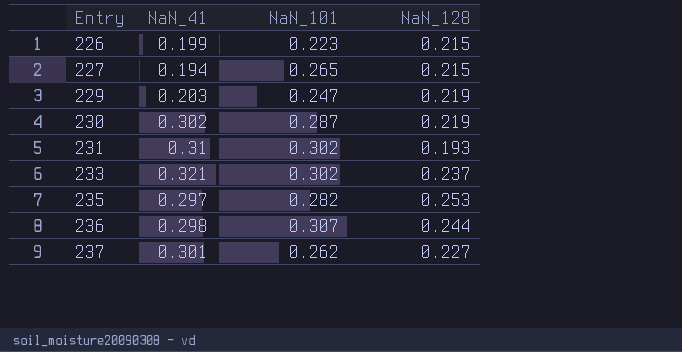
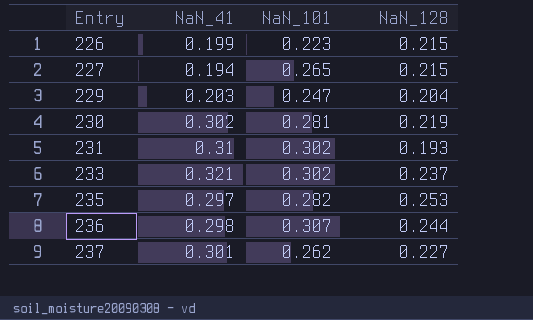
229 | NaN_128: 0.219 -> 0.204
230 | NaN_101: 0.287 -> 0.281

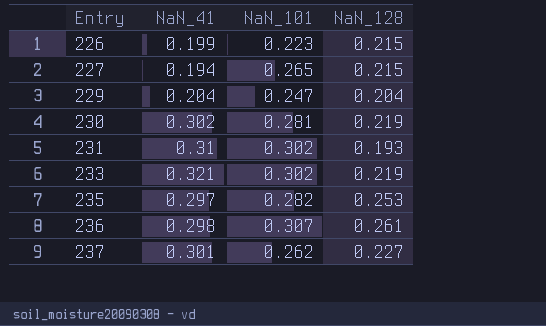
229 | NaN_41: 0.203 -> 0.204
233 | NaN_128: 0.237 -> 0.219
236 | NaN_128: 0.244 -> 0.261

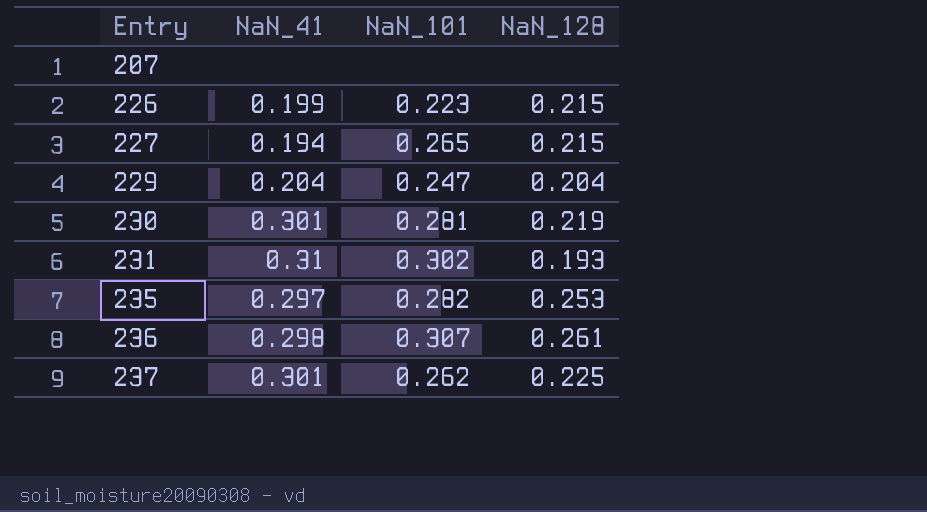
row 233: 0.321 | 0.302 | 0.219 -> none
row 207: none -> none | none | none
230 | NaN_41: 0.302 -> 0.301
237 | NaN_128: 0.227 -> 0.225

